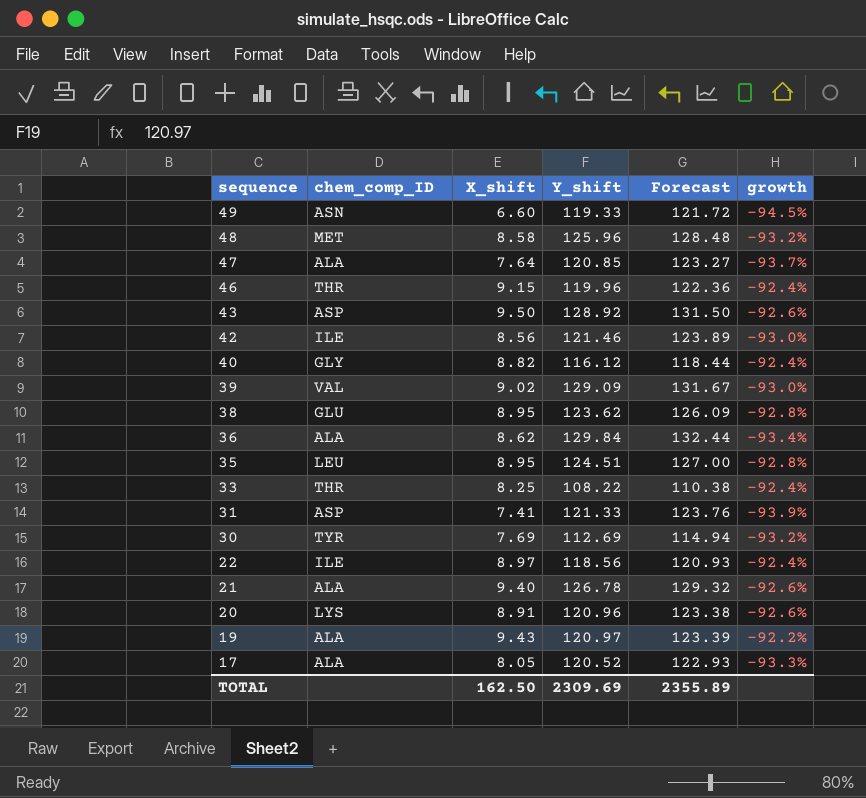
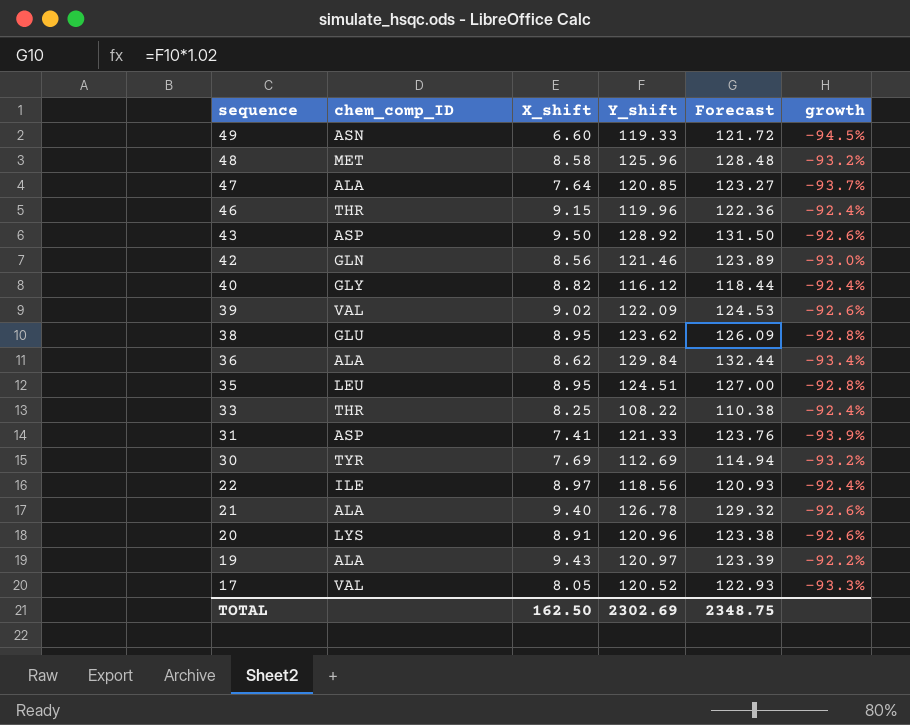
42 | chem_comp_ID: ILE -> GLN
39 | Y_shift: 129.09 -> 122.09
39 | Forecast: 131.67 -> 124.53
39 | growth: -93.0% -> -92.6%
17 | chem_comp_ID: ALA -> VAL
TOTAL | Y_shift: 2309.69 -> 2302.69
TOTAL | Forecast: 2355.89 -> 2348.75

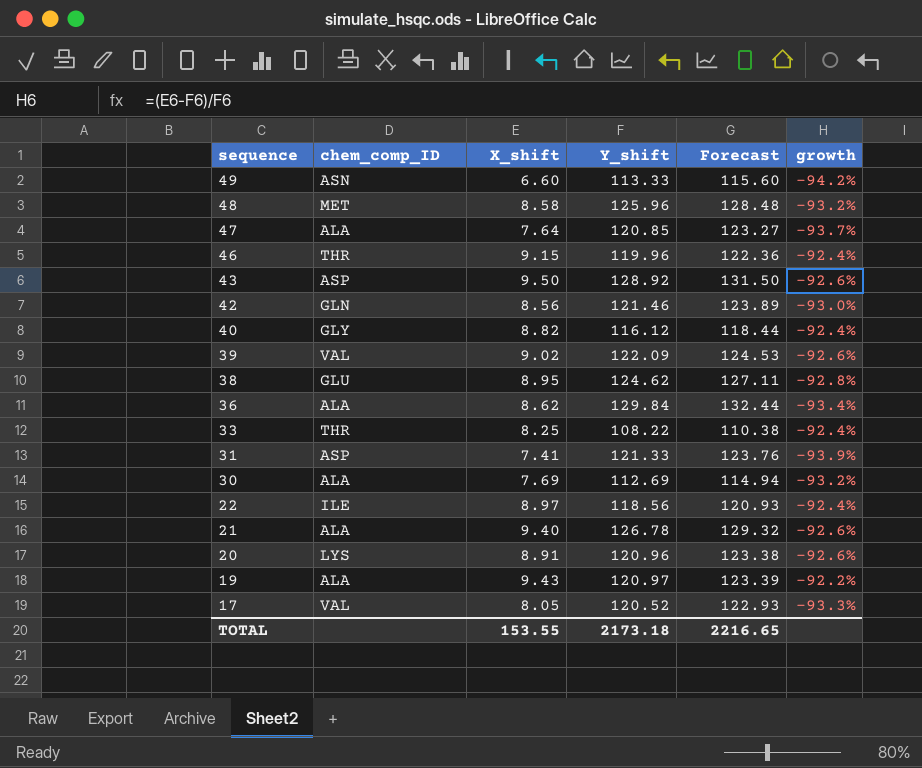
row 35: LEU | 8.95 | 124.51 | 127.00 | -92.8% -> none
49 | Y_shift: 119.33 -> 113.33
49 | Forecast: 121.72 -> 115.60
49 | growth: -94.5% -> -94.2%
38 | Y_shift: 123.62 -> 124.62
38 | Forecast: 126.09 -> 127.11
30 | chem_comp_ID: TYR -> ALA
TOTAL | X_shift: 162.50 -> 153.55
TOTAL | Y_shift: 2302.69 -> 2173.18
TOTAL | Forecast: 2348.75 -> 2216.65

